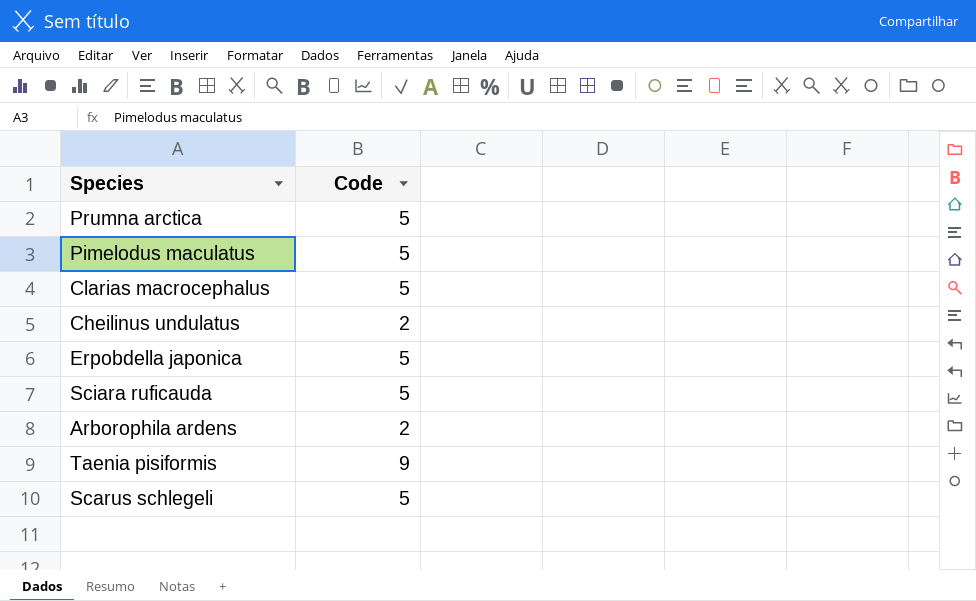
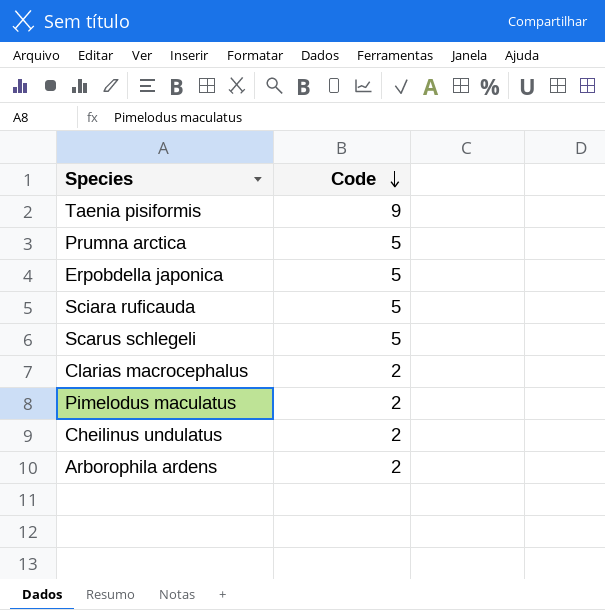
row order: none -> Code descending
Clarias macrocephalus | Code: 5 -> 2
Pimelodus maculatus | Code: 5 -> 2

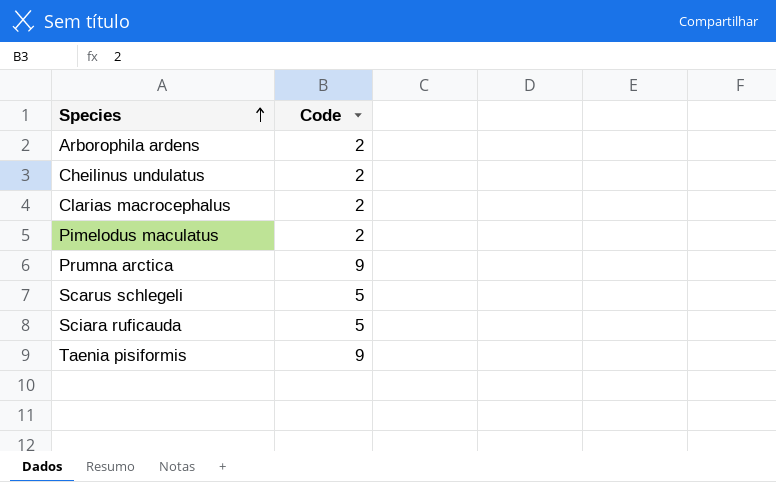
row order: Code descending -> Species ascending
row Erpobdella japonica: 5 -> none
Prumna arctica | Code: 5 -> 9

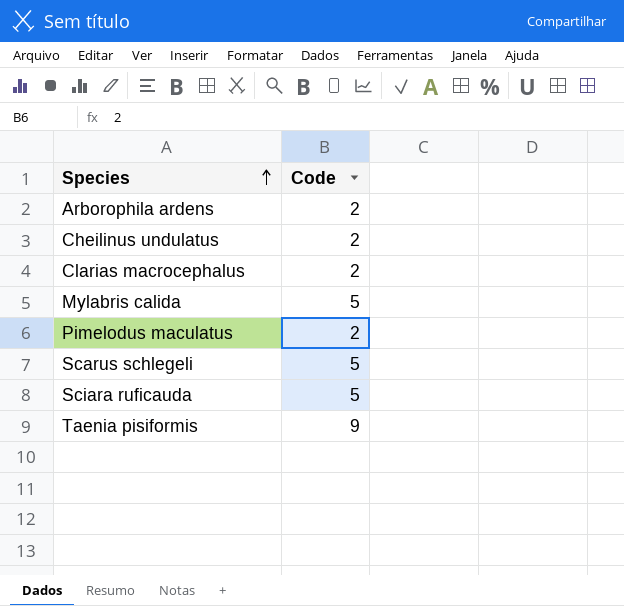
row Prumna arctica: 9 -> none
row Mylabris calida: none -> 5

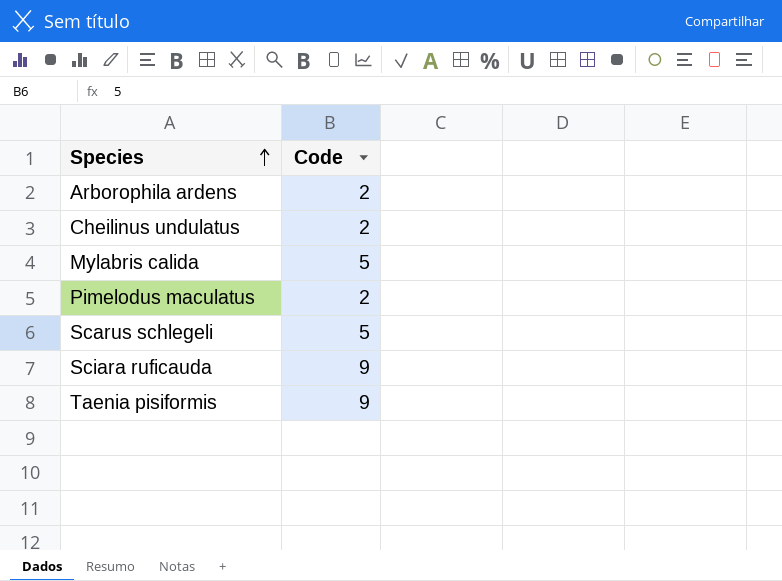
row Clarias macrocephalus: 2 -> none
Sciara ruficauda | Code: 5 -> 9

